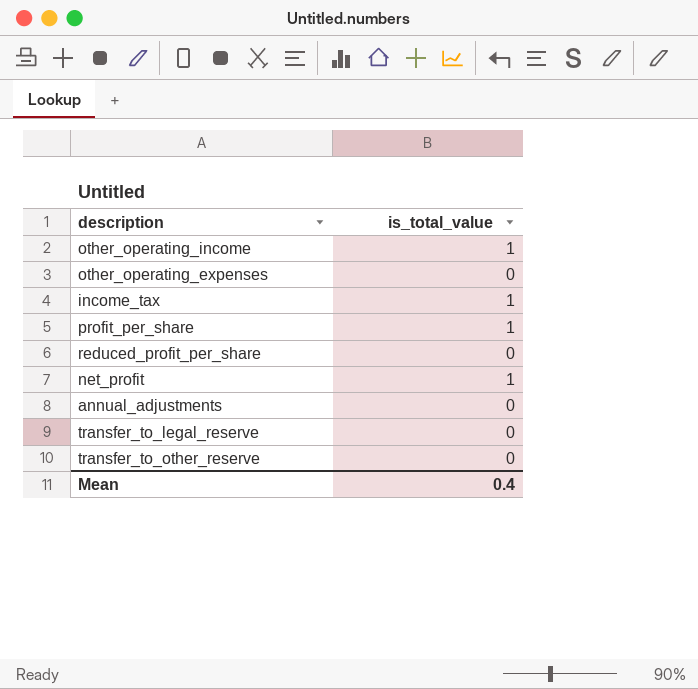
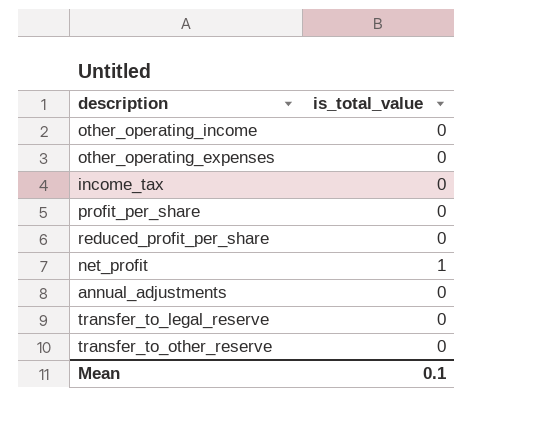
other_operating_income | is_total_value: 1 -> 0
income_tax | is_total_value: 1 -> 0
profit_per_share | is_total_value: 1 -> 0
Mean | is_total_value: 0.4 -> 0.1

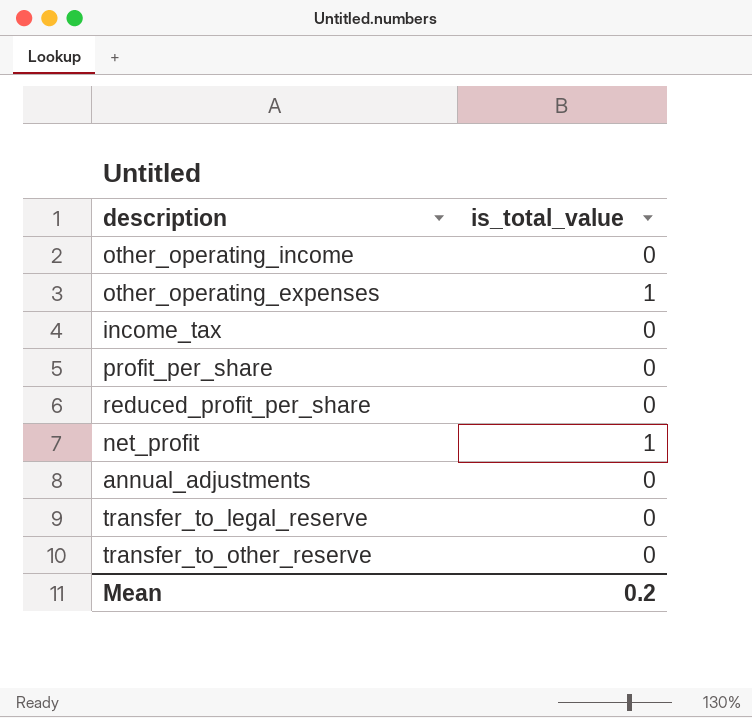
other_operating_expenses | is_total_value: 0 -> 1
Mean | is_total_value: 0.1 -> 0.2

